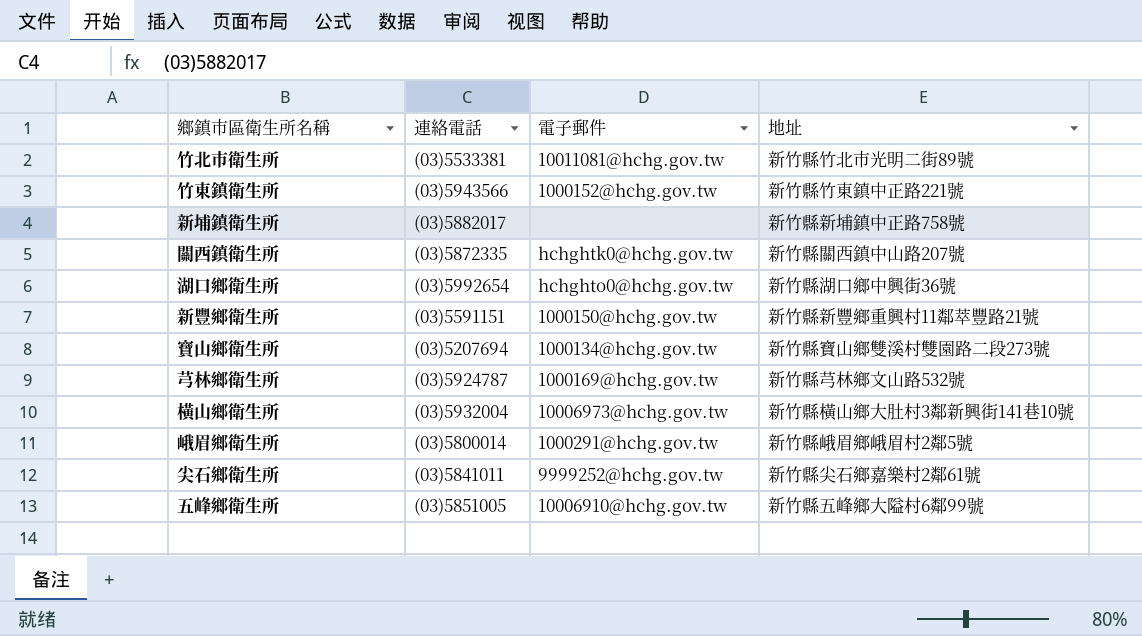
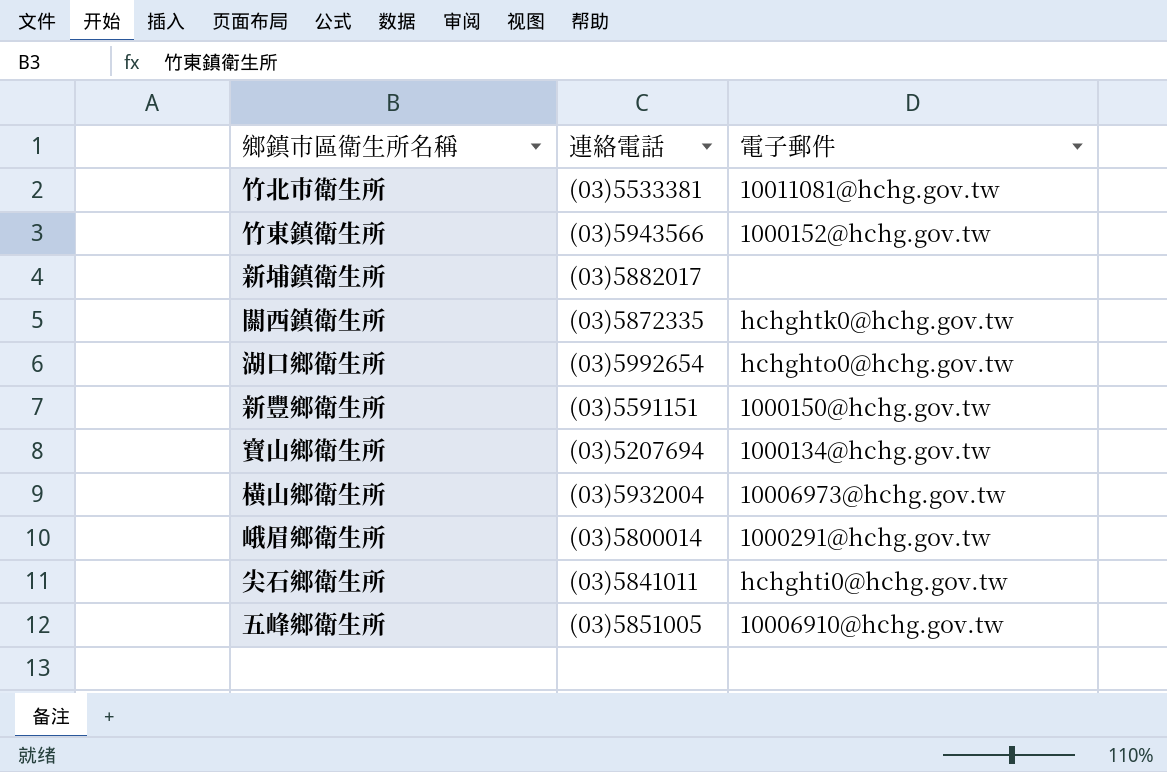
column 地址 | position: 4 -> none
row 芎林鄉衛生所: (03)5924787 | 1000169@hchg.gov.tw | 新竹縣芎林鄉文山路532號 -> none
尖石鄉衛生所 | 電子郵件: 9999252@hchg.gov.tw -> hchghti0@hchg.gov.tw

